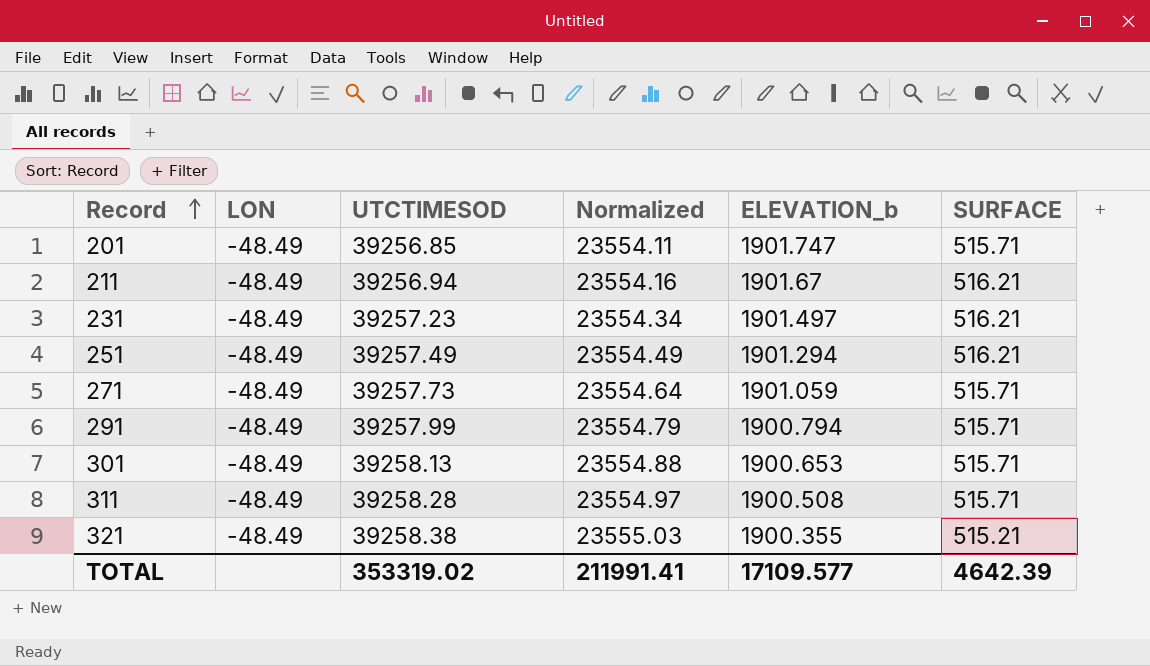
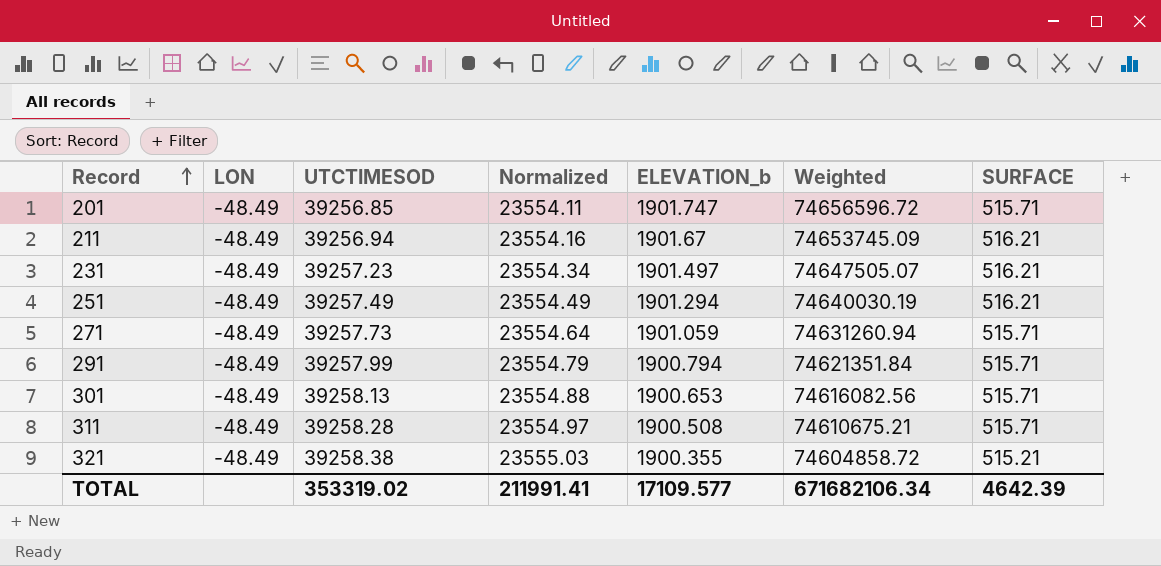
column Weighted | formula: none -> [UTCTIMESOD] * [ELEVATION_b]

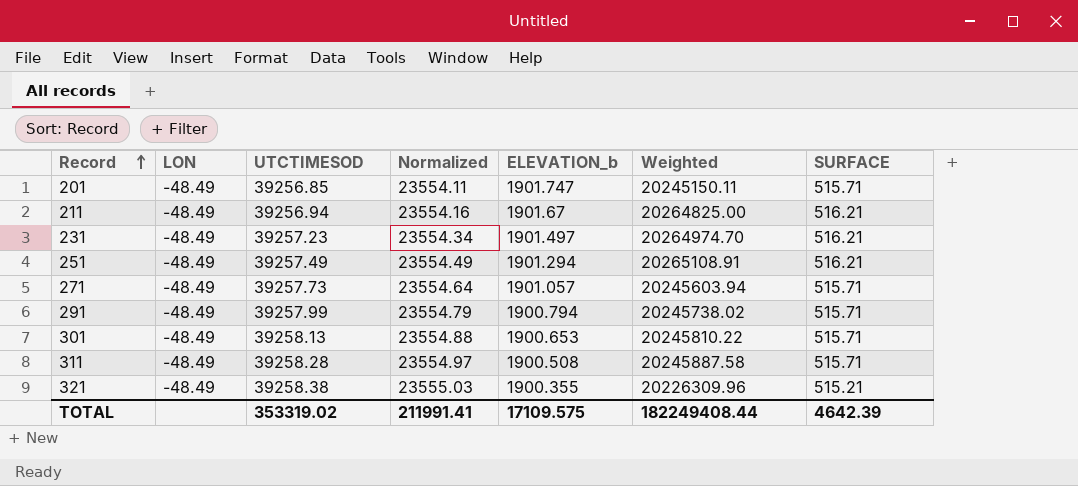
column Weighted | formula: [UTCTIMESOD] * [ELEVATION_b] -> [UTCTIMESOD] * [SURFACE]
271 | ELEVATION_b: 1901.059 -> 1901.057
TOTAL | ELEVATION_b: 17109.577 -> 17109.575
TOTAL | Weighted: 671682106.34 -> 182249408.44

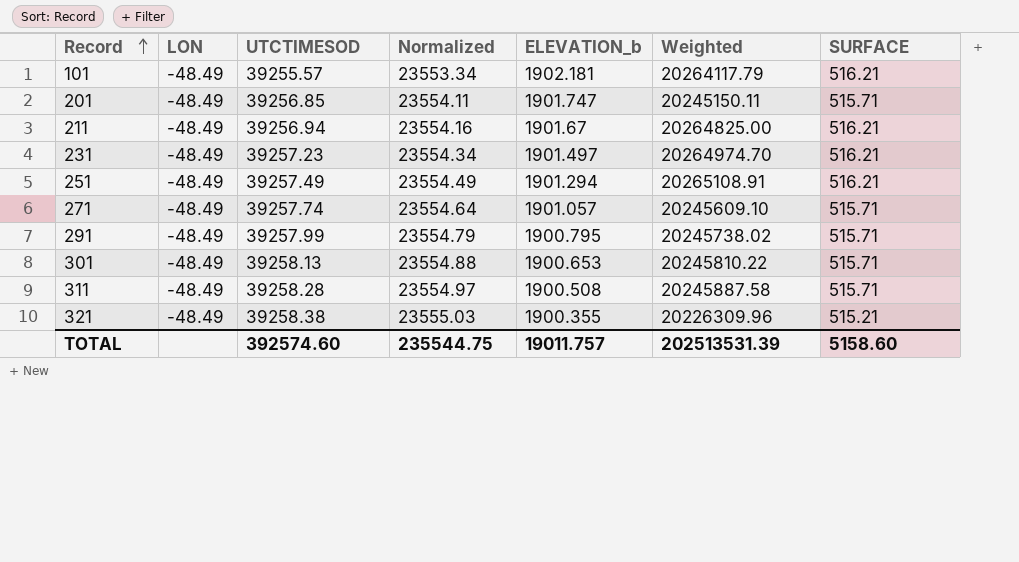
row 101: none -> -48.49 | 39255.57 | 23553.34 | 1902.181 | 20264117.79 | 516.21
271 | UTCTIMESOD: 39257.73 -> 39257.74
271 | Weighted: 20245603.94 -> 20245609.10
291 | ELEVATION_b: 1900.794 -> 1900.795
TOTAL | UTCTIMESOD: 353319.02 -> 392574.60
TOTAL | Normalized: 211991.41 -> 235544.75
TOTAL | ELEVATION_b: 17109.575 -> 19011.757
TOTAL | Weighted: 182249408.44 -> 202513531.39
TOTAL | SURFACE: 4642.39 -> 5158.60

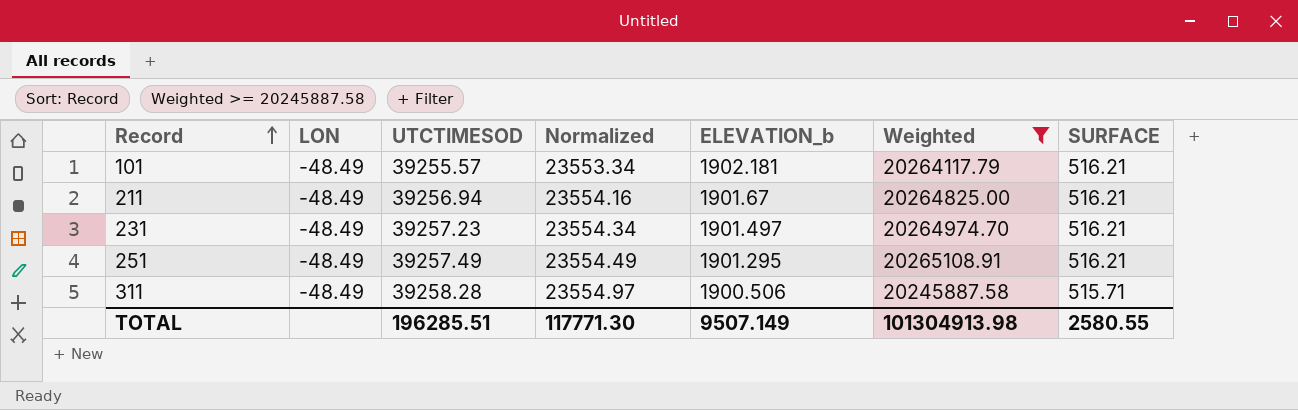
filter: none -> Weighted >= 20245887.58
251 | ELEVATION_b: 1901.294 -> 1901.295
311 | ELEVATION_b: 1900.508 -> 1900.506
TOTAL | UTCTIMESOD: 392574.60 -> 196285.51
TOTAL | Normalized: 235544.75 -> 117771.30
TOTAL | ELEVATION_b: 19011.757 -> 9507.149
TOTAL | Weighted: 202513531.39 -> 101304913.98
TOTAL | SURFACE: 5158.60 -> 2580.55

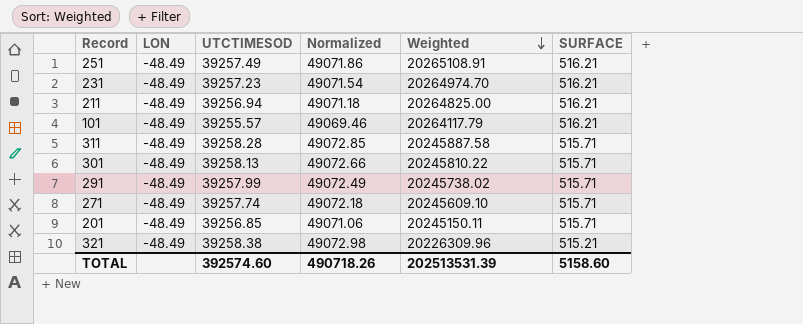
filter: Weighted >= 20245887.58 -> none
row order: Record ascending -> Weighted descending
column ELEVATION_b | position: 5 -> none
column Normalized | formula: [UTCTIMESOD] * 0.6 -> [UTCTIMESOD] * 1.25
TOTAL | UTCTIMESOD: 196285.51 -> 392574.60
TOTAL | Normalized: 117771.30 -> 490718.26
TOTAL | Weighted: 101304913.98 -> 202513531.39
TOTAL | SURFACE: 2580.55 -> 5158.60

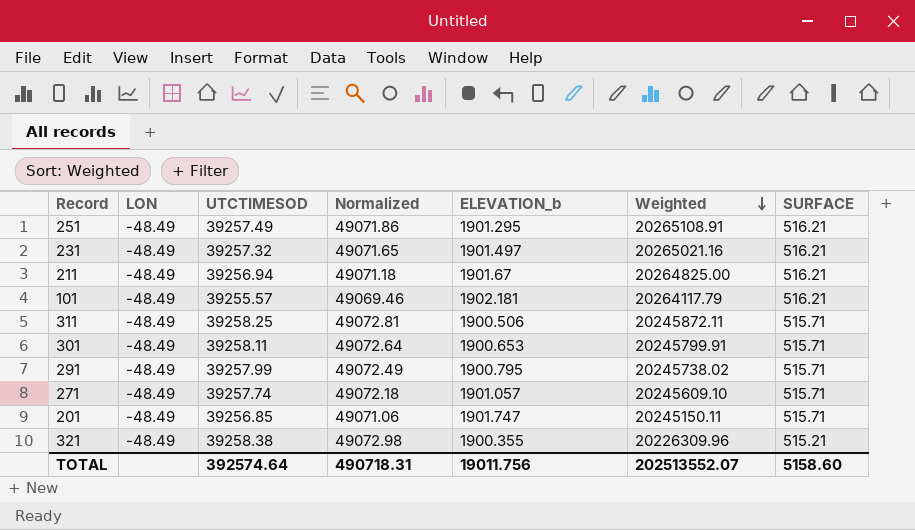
column ELEVATION_b | position: none -> 5
231 | UTCTIMESOD: 39257.23 -> 39257.32
231 | Normalized: 49071.54 -> 49071.65
231 | Weighted: 20264974.70 -> 20265021.16
311 | UTCTIMESOD: 39258.28 -> 39258.25
311 | Normalized: 49072.85 -> 49072.81
311 | Weighted: 20245887.58 -> 20245872.11
301 | UTCTIMESOD: 39258.13 -> 39258.11
301 | Normalized: 49072.66 -> 49072.64
301 | Weighted: 20245810.22 -> 20245799.91
TOTAL | UTCTIMESOD: 392574.60 -> 392574.64
TOTAL | Normalized: 490718.26 -> 490718.31
TOTAL | Weighted: 202513531.39 -> 202513552.07

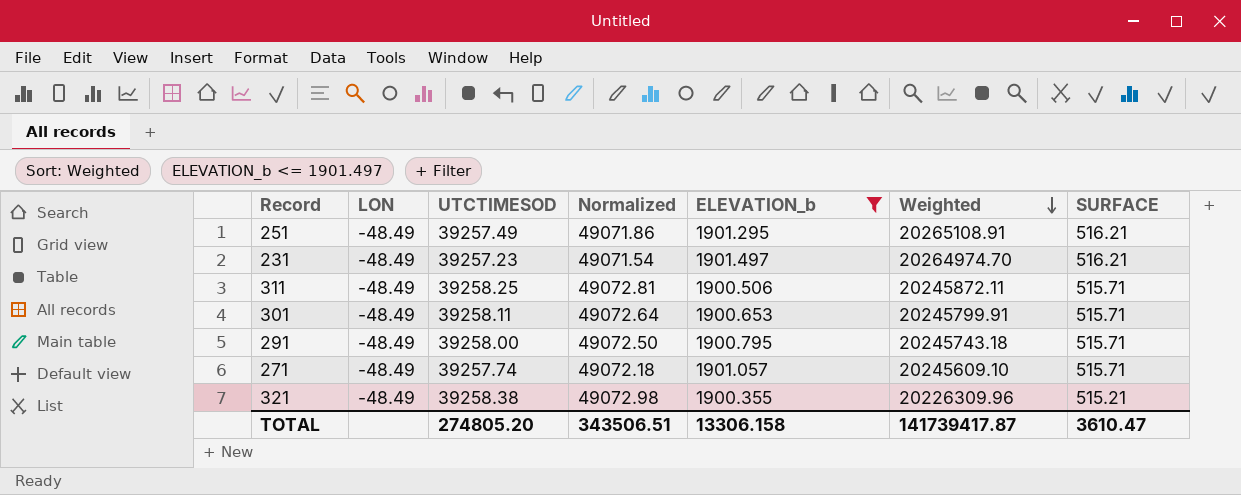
filter: none -> ELEVATION_b <= 1901.497
231 | UTCTIMESOD: 39257.32 -> 39257.23
231 | Normalized: 49071.65 -> 49071.54
231 | Weighted: 20265021.16 -> 20264974.70
291 | UTCTIMESOD: 39257.99 -> 39258.00
291 | Normalized: 49072.49 -> 49072.50
291 | Weighted: 20245738.02 -> 20245743.18
TOTAL | UTCTIMESOD: 392574.64 -> 274805.20
TOTAL | Normalized: 490718.31 -> 343506.51
TOTAL | ELEVATION_b: 19011.756 -> 13306.158
TOTAL | Weighted: 202513552.07 -> 141739417.87
TOTAL | SURFACE: 5158.60 -> 3610.47

